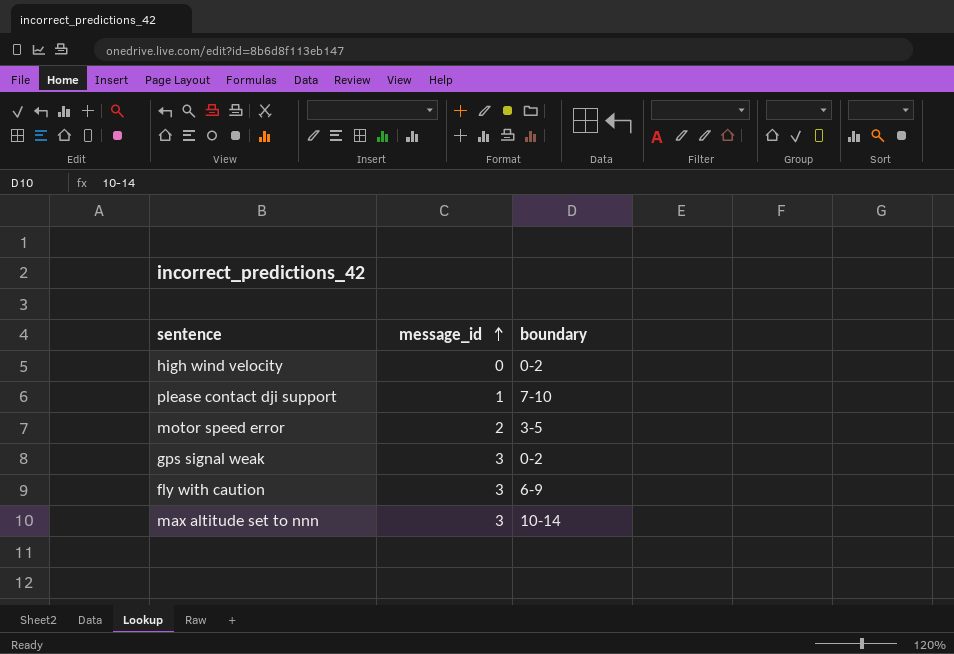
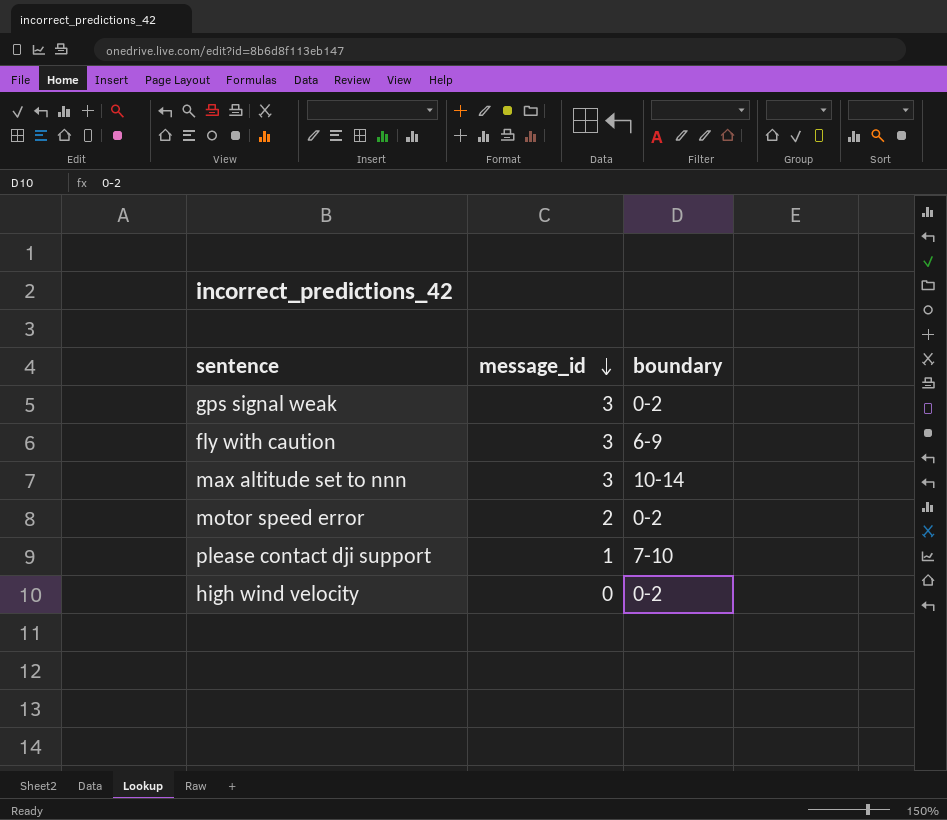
row order: message_id ascending -> message_id descending
motor speed error | boundary: 3-5 -> 0-2

